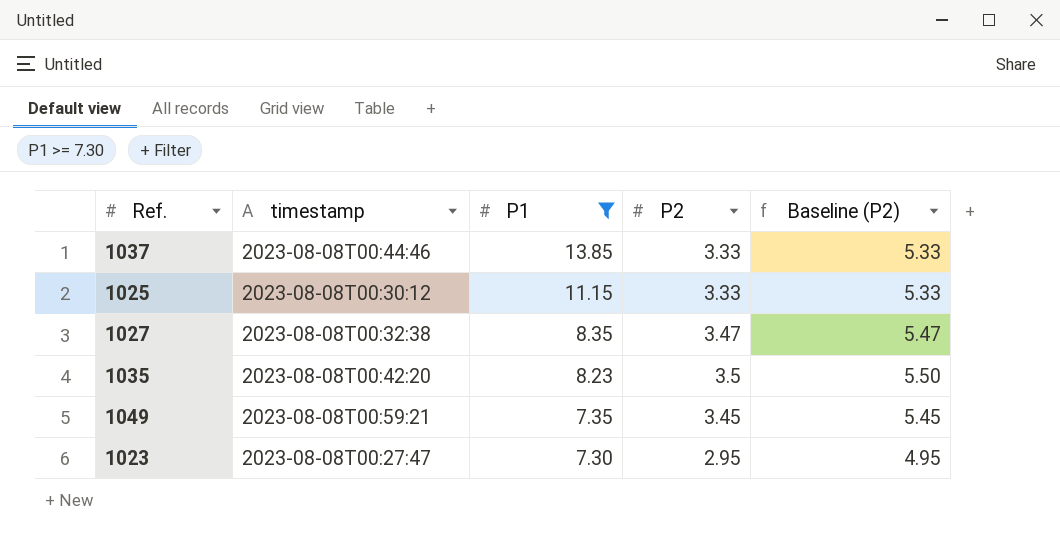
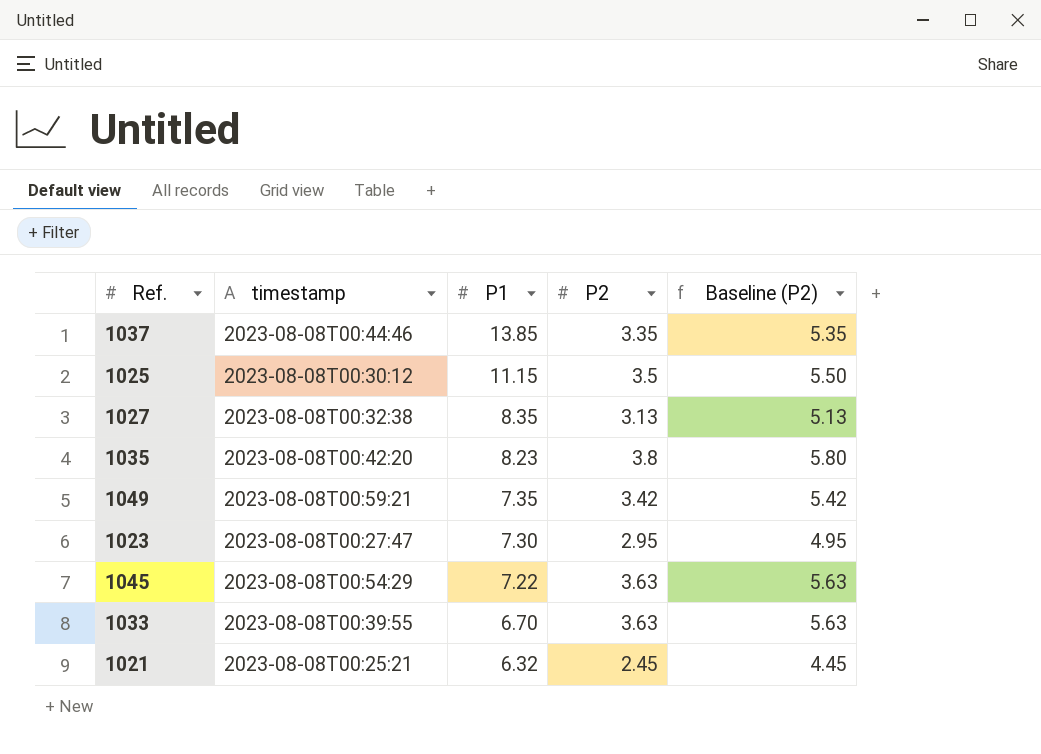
filter: P1 >= 7.30 -> none
1037 | P2: 3.33 -> 3.35
1037 | Baseline (P2): 5.33 -> 5.35
1025 | P2: 3.33 -> 3.5
1025 | Baseline (P2): 5.33 -> 5.50
1027 | P2: 3.47 -> 3.13
1027 | Baseline (P2): 5.47 -> 5.13
1035 | P2: 3.5 -> 3.8
1035 | Baseline (P2): 5.50 -> 5.80
1049 | P2: 3.45 -> 3.42
1049 | Baseline (P2): 5.45 -> 5.42

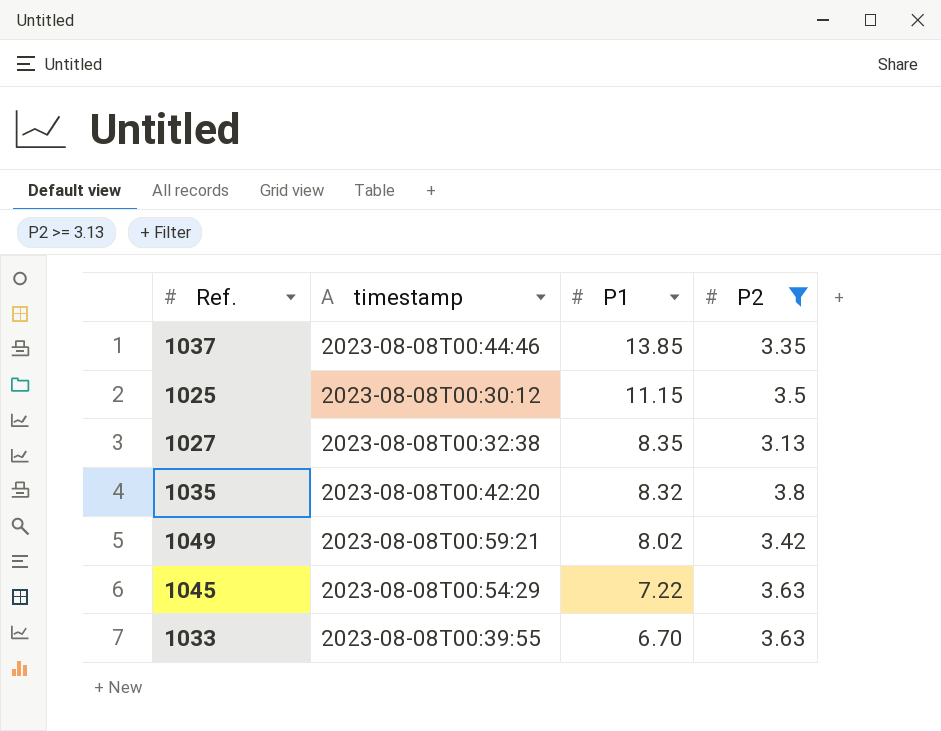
filter: none -> P2 >= 3.13
column Baseline (P2) | formula: [P2] + 2 -> none
1035 | P1: 8.23 -> 8.32
1049 | P1: 7.35 -> 8.02

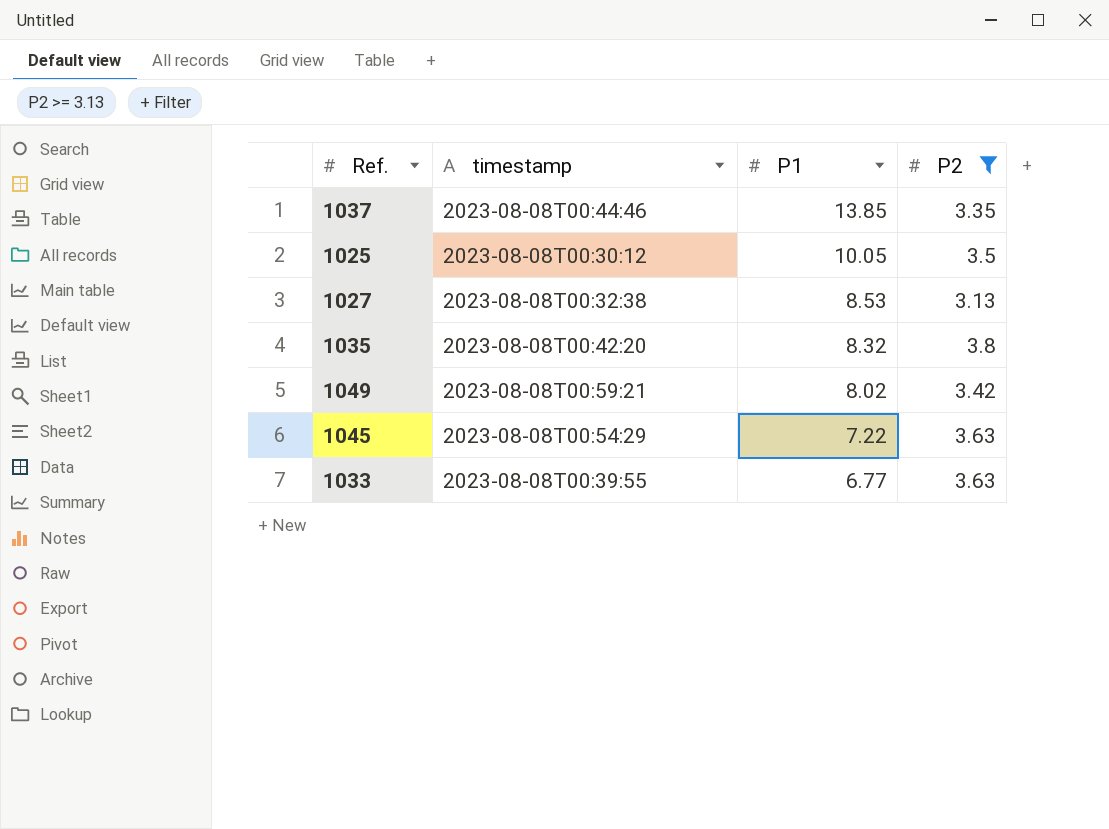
1025 | P1: 11.15 -> 10.05
1027 | P1: 8.35 -> 8.53
1033 | P1: 6.70 -> 6.77

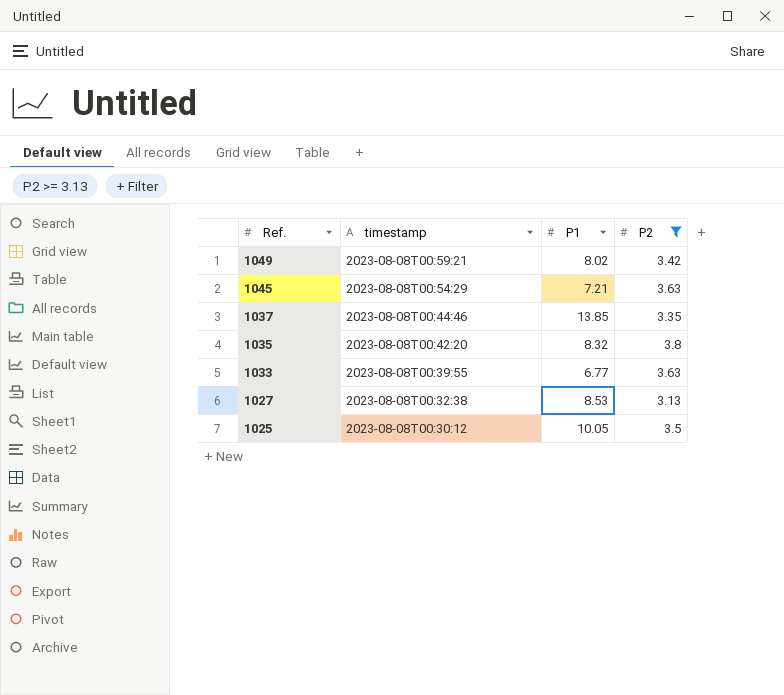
row order: P1 descending -> Ref. descending
1045 | P1: 7.22 -> 7.21

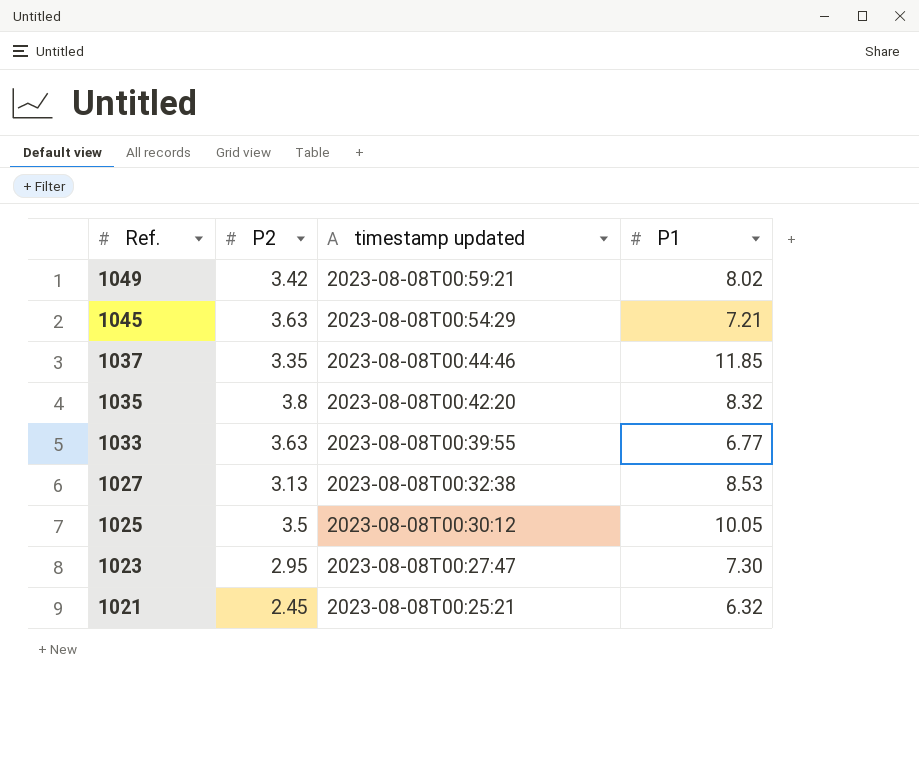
filter: P2 >= 3.13 -> none
column P2 | position: 4 -> 2
column name: timestamp -> timestamp updated
1037 | P1: 13.85 -> 11.85

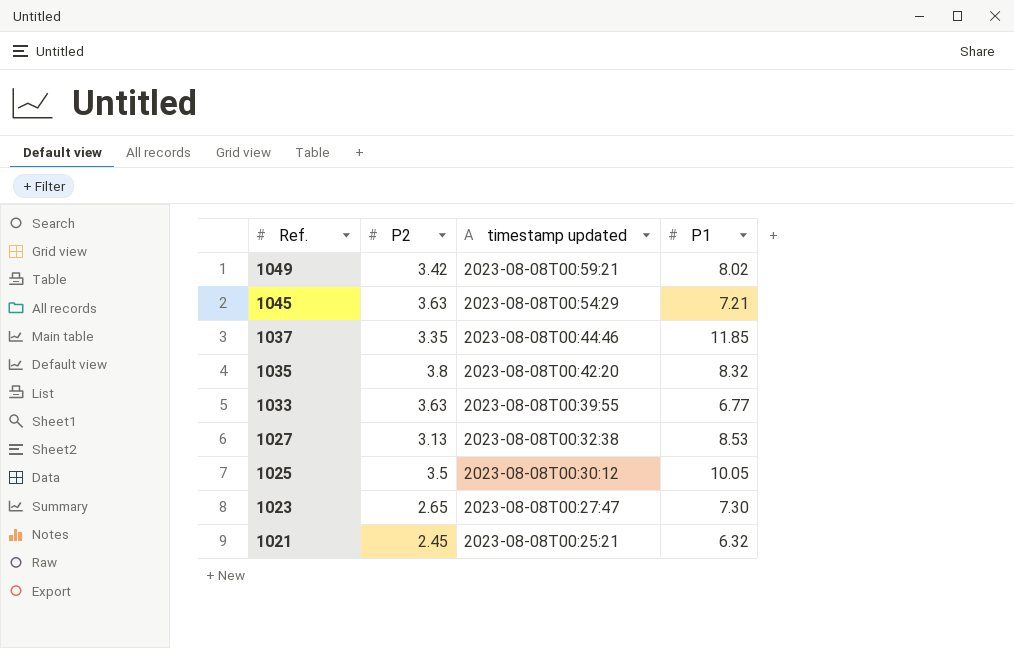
1023 | P2: 2.95 -> 2.65

